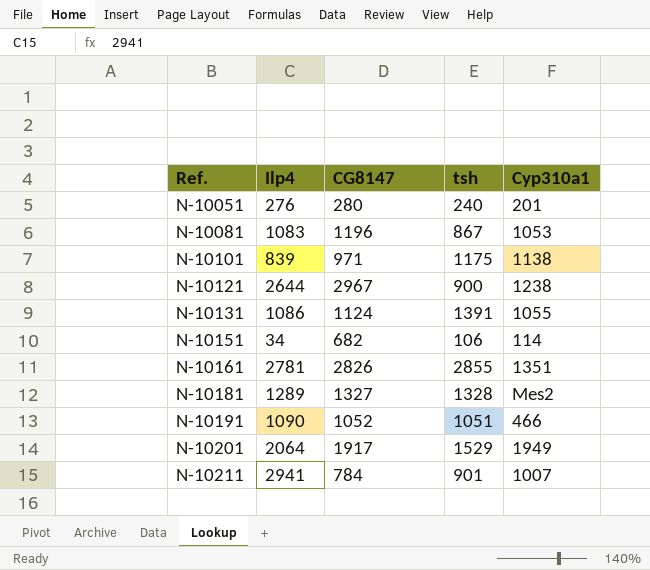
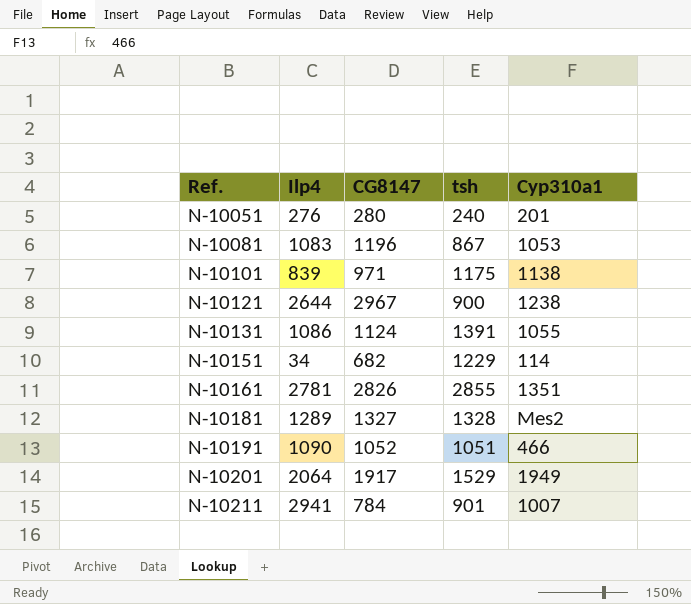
N-10151 | tsh: 106 -> 1229

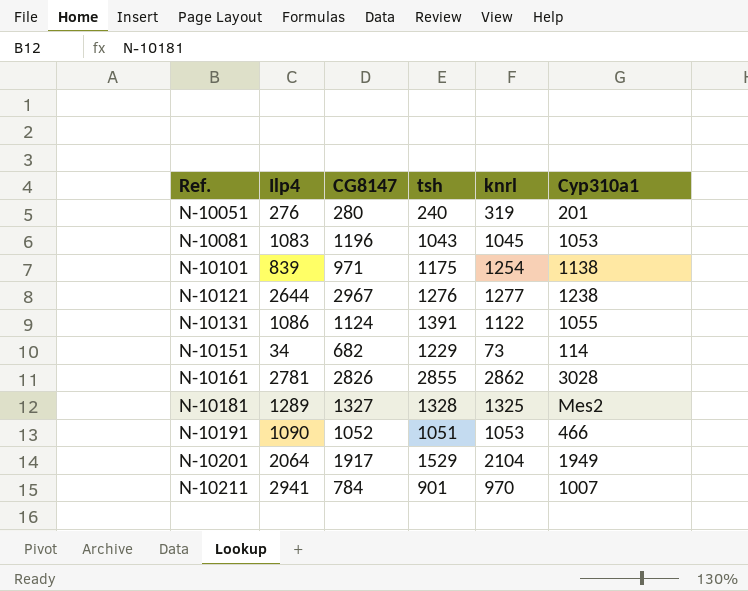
column knrl | position: none -> 5
N-10081 | tsh: 867 -> 1043
N-10121 | tsh: 900 -> 1276
N-10161 | Cyp310a1: 1351 -> 3028

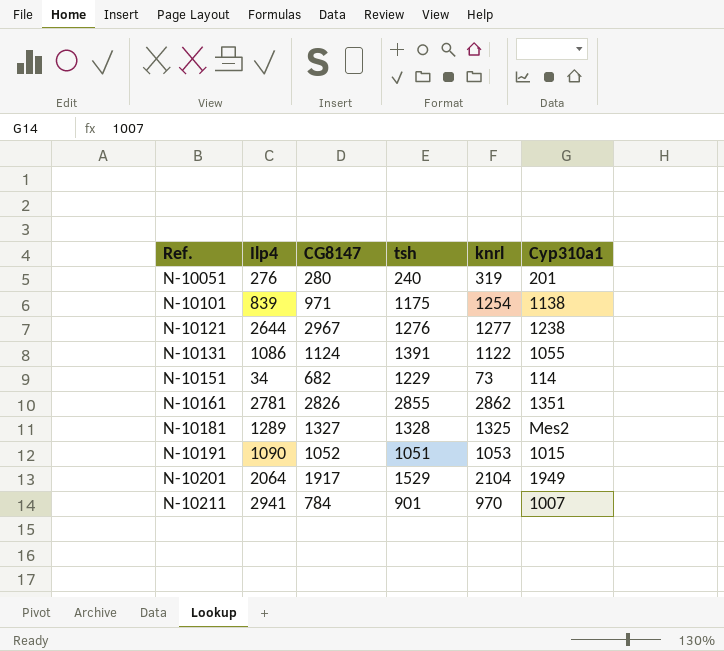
row N-10081: 1083 | 1196 | 1043 | 1045 | 1053 -> none
N-10161 | Cyp310a1: 3028 -> 1351
N-10191 | Cyp310a1: 466 -> 1015

